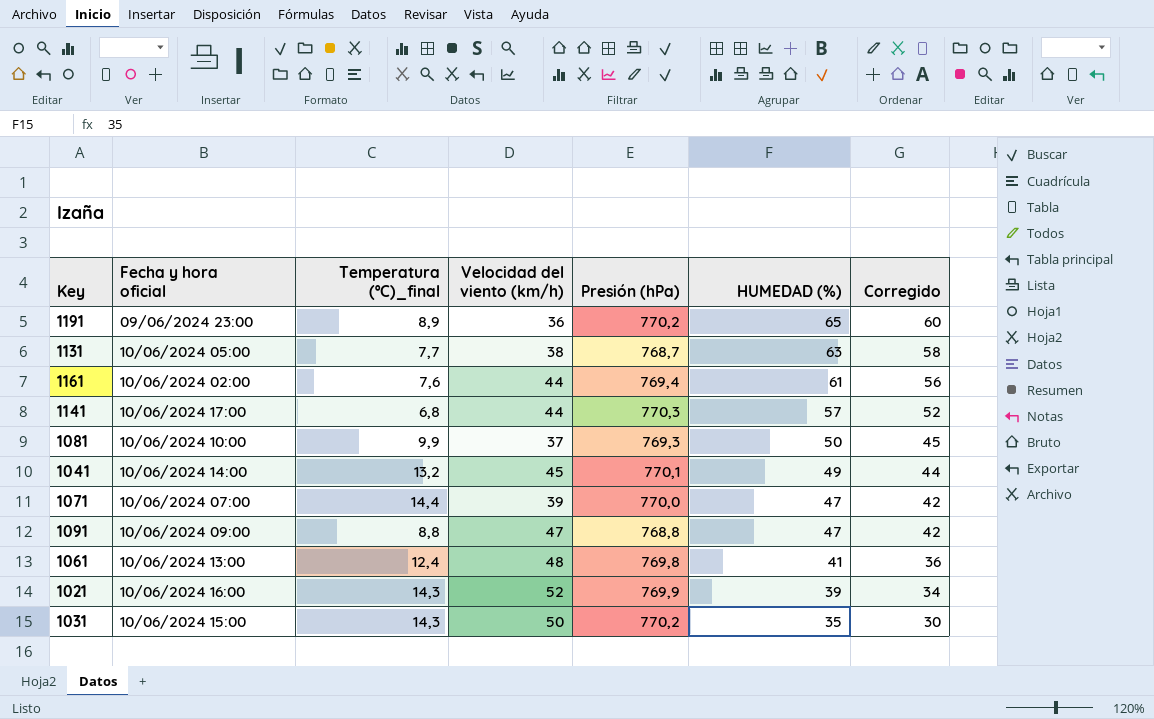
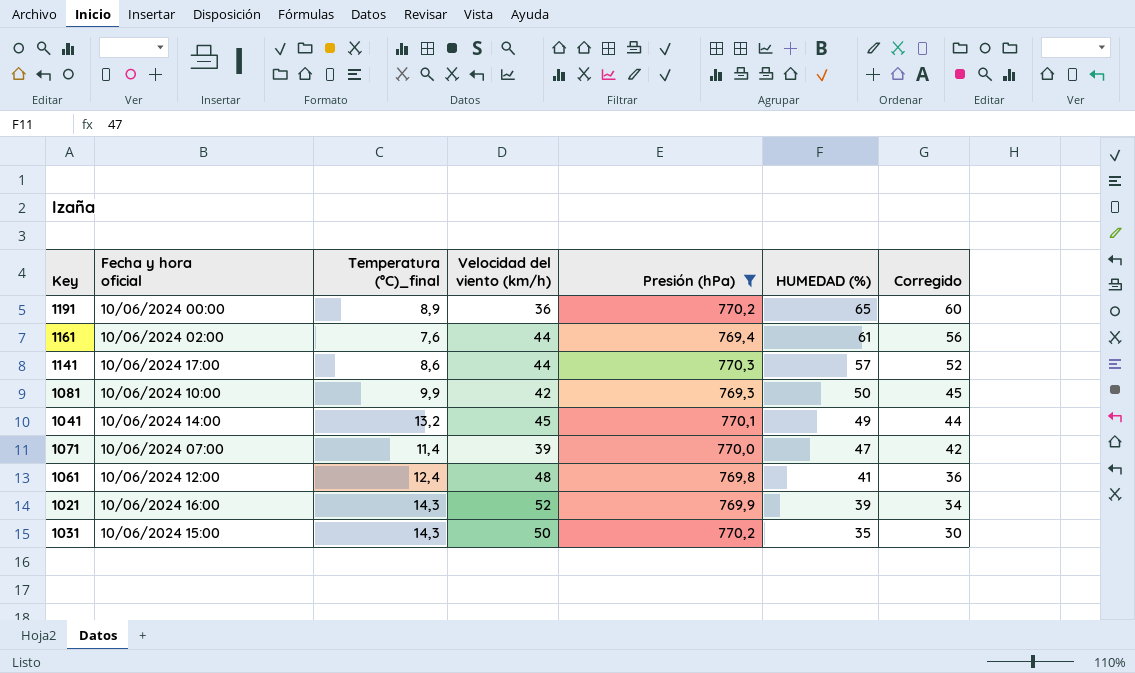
filter: none -> Presión (hPa) >= 769,3
1191 | Fecha y hora oficial: 09/06/2024 23:00 -> 10/06/2024 00:00
1141 | Temperatura (ºC)_final: 6,8 -> 8,6
1081 | Velocidad del viento (km/h): 37 -> 42
1071 | Temperatura (ºC)_final: 14,4 -> 11,4
1061 | Fecha y hora oficial: 10/06/2024 13:00 -> 10/06/2024 12:00

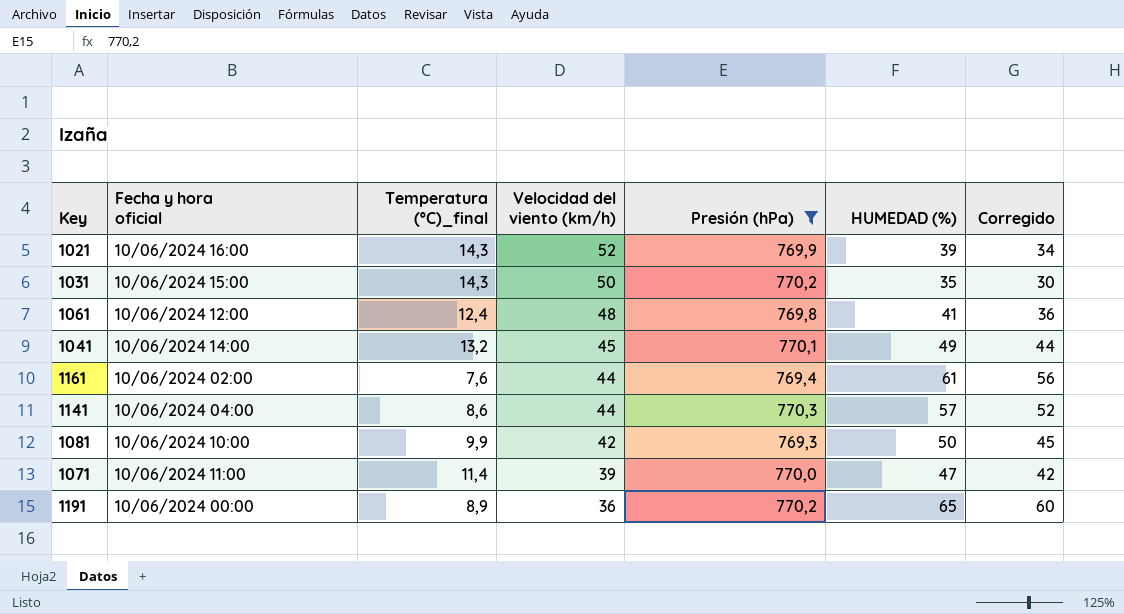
row order: HUMEDAD (%) descending -> Velocidad del viento (km/h) descending
1141 | Fecha y hora oficial: 10/06/2024 17:00 -> 10/06/2024 04:00
1071 | Fecha y hora oficial: 10/06/2024 07:00 -> 10/06/2024 11:00

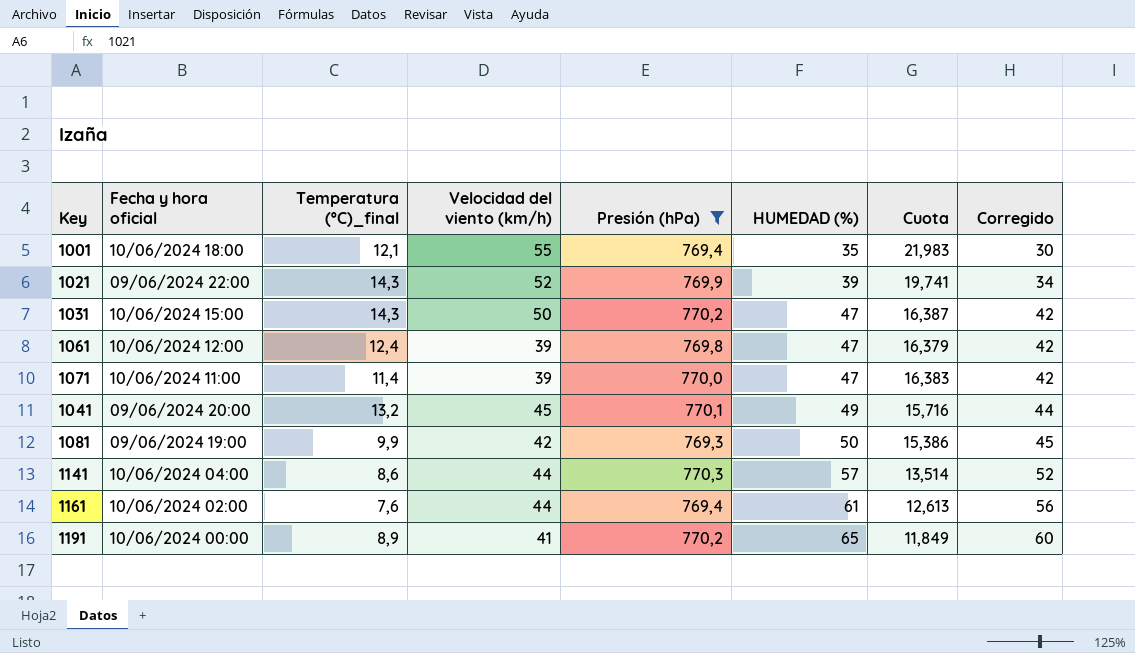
row order: Velocidad del viento (km/h) descending -> HUMEDAD (%) ascending
column Cuota | formula: none -> [Presión (hPa)] / [HUMEDAD (%)]
row 1001: none -> 10/06/2024 18:00 | 12,1 | 55 | 769,4 | 35 | 21,983 | 30
1021 | Fecha y hora oficial: 10/06/2024 16:00 -> 09/06/2024 22:00
1031 | HUMEDAD (%): 35 -> 47
1031 | Corregido: 30 -> 42
1061 | Velocidad del viento (km/h): 48 -> 39
1061 | HUMEDAD (%): 41 -> 47
1061 | Corregido: 36 -> 42
1041 | Fecha y hora oficial: 10/06/2024 14:00 -> 09/06/2024 20:00
1081 | Fecha y hora oficial: 10/06/2024 10:00 -> 09/06/2024 19:00
1191 | Velocidad del viento (km/h): 36 -> 41

